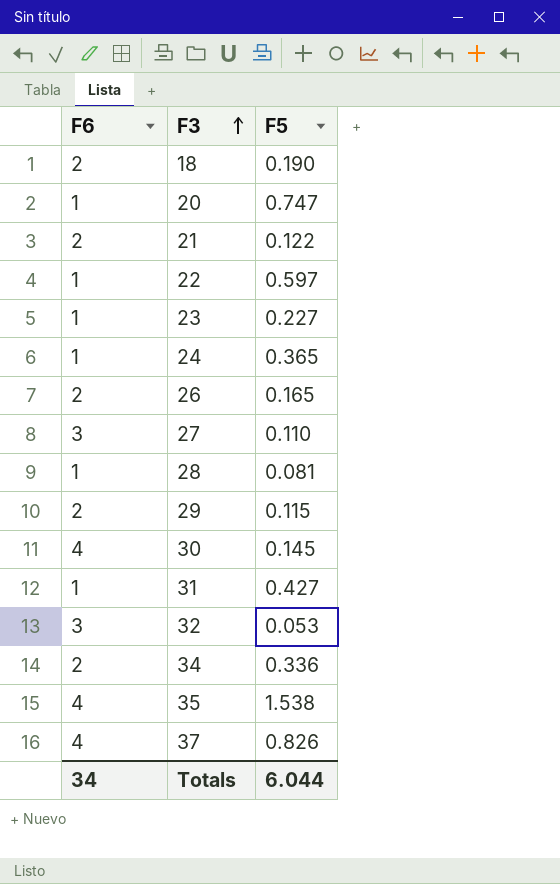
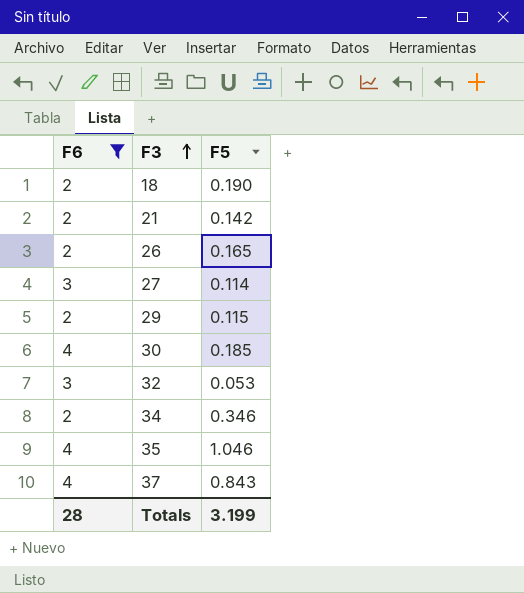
filter: none -> F6 != 1
21 | F5: 0.122 -> 0.142
27 | F5: 0.110 -> 0.114
30 | F5: 0.145 -> 0.185
34 | F5: 0.336 -> 0.346
35 | F5: 1.538 -> 1.046
37 | F5: 0.826 -> 0.843
Totals | F6: 34 -> 28
Totals | F5: 6.044 -> 3.199

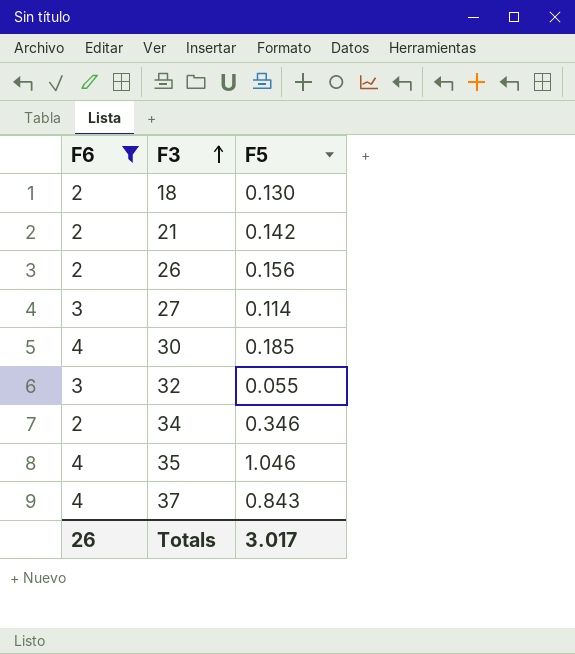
row 29: 2 | 0.115 -> none
18 | F5: 0.190 -> 0.130
26 | F5: 0.165 -> 0.156
32 | F5: 0.053 -> 0.055
Totals | F6: 28 -> 26
Totals | F5: 3.199 -> 3.017

